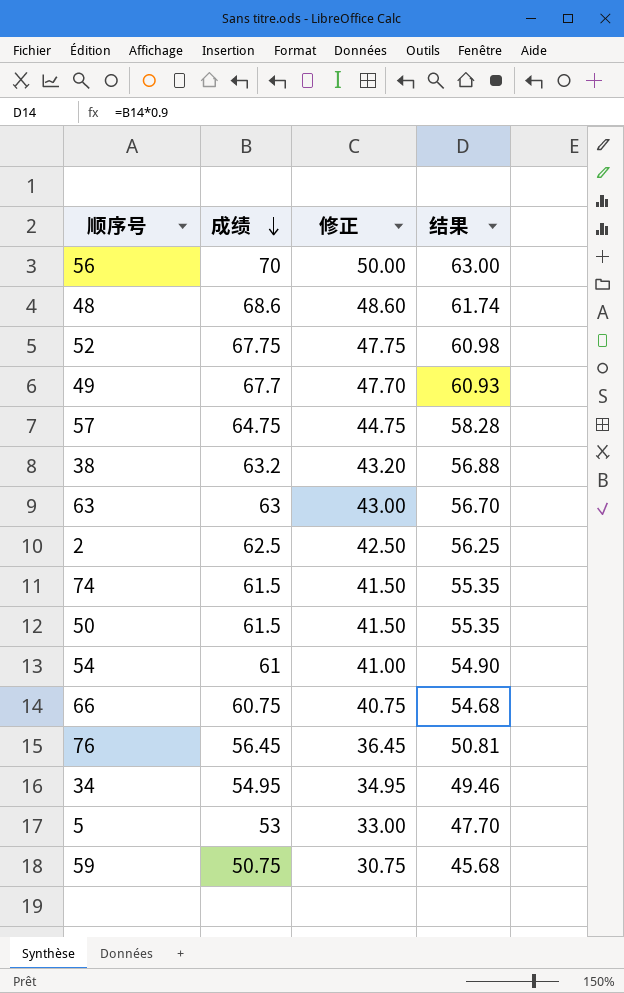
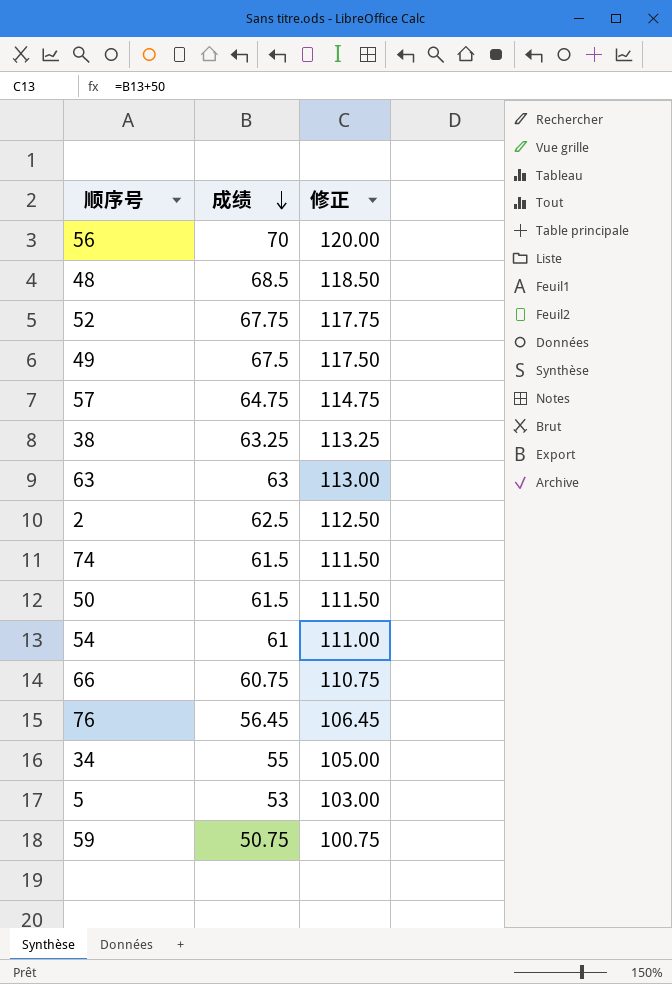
column 结果 | formula: [成绩] * 0.9 -> none
column 修正 | formula: [成绩] - 20 -> [成绩] + 50
48 | 成绩: 68.6 -> 68.5
49 | 成绩: 67.7 -> 67.5
38 | 成绩: 63.2 -> 63.25
34 | 成绩: 54.95 -> 55

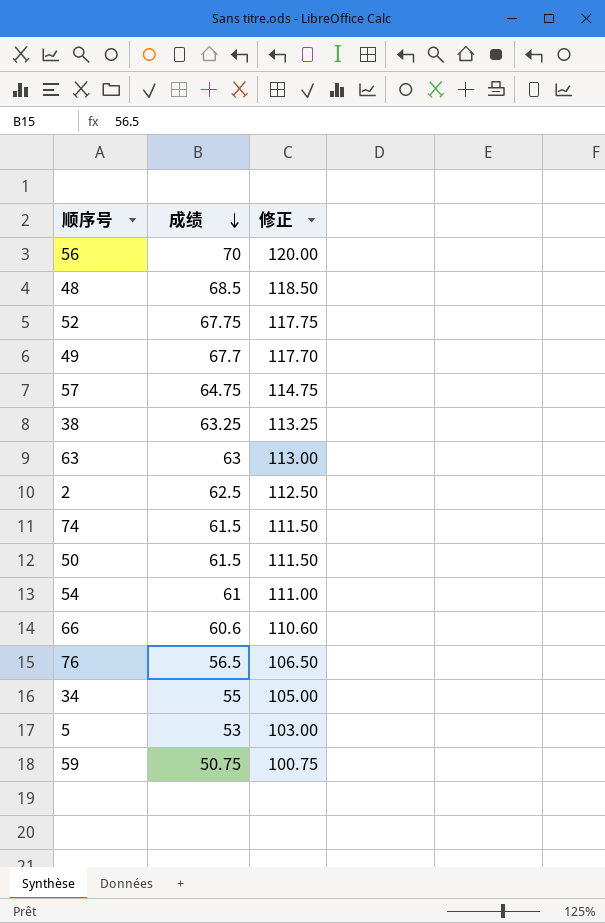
49 | 成绩: 67.5 -> 67.7
49 | 修正: 117.50 -> 117.70
66 | 成绩: 60.75 -> 60.6
66 | 修正: 110.75 -> 110.60
76 | 成绩: 56.45 -> 56.5
76 | 修正: 106.45 -> 106.50

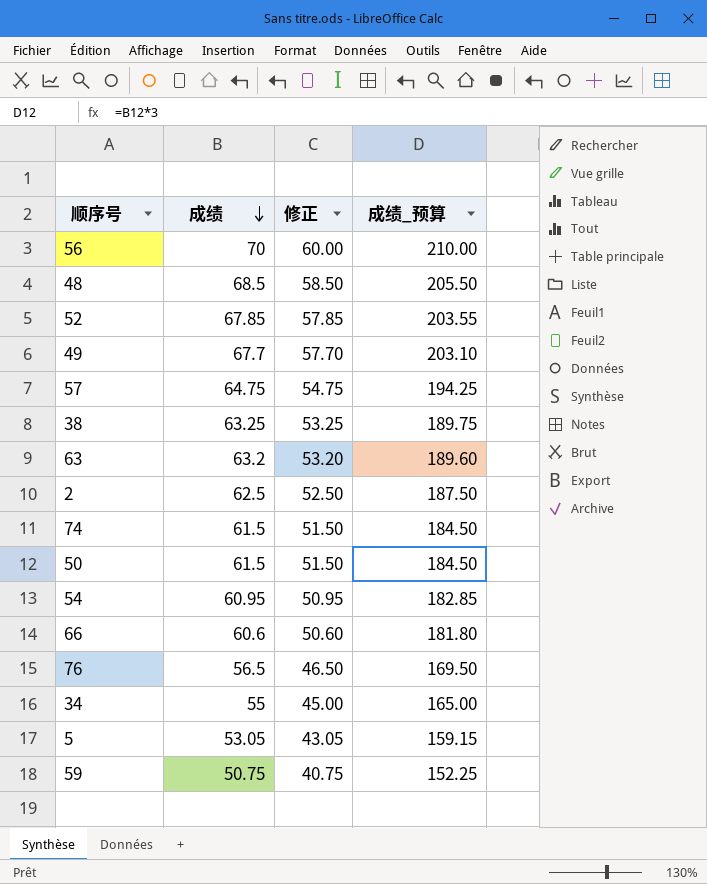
column 修正 | formula: [成绩] + 50 -> [成绩] - 10
column 成绩_预算 | formula: none -> [成绩] * 3
52 | 成绩: 67.75 -> 67.85
63 | 成绩: 63 -> 63.2
54 | 成绩: 61 -> 60.95
5 | 成绩: 53 -> 53.05

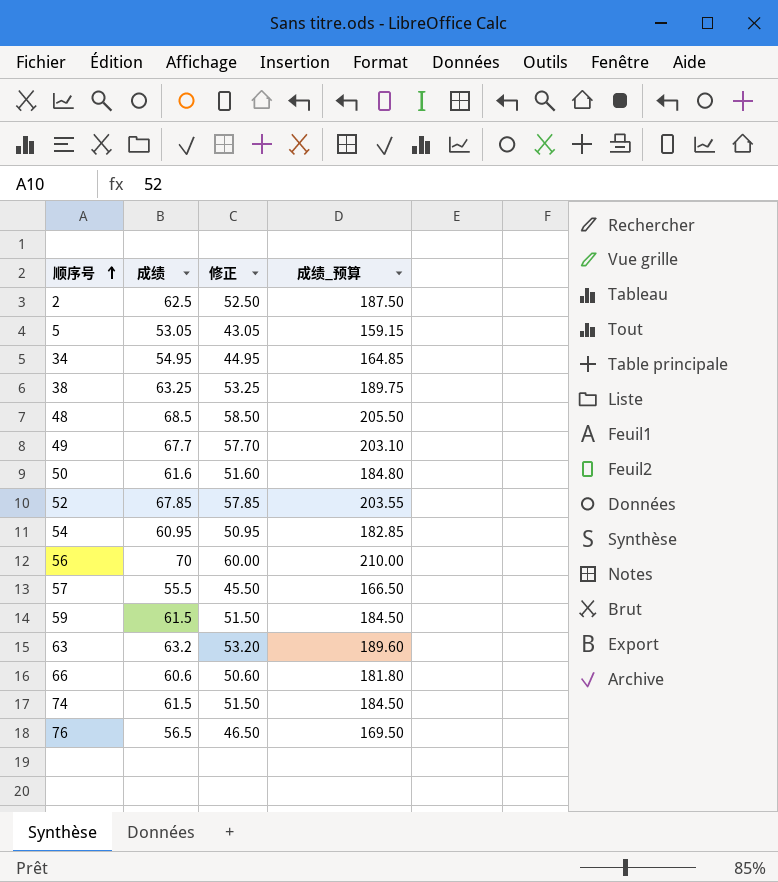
row order: 成绩 descending -> 顺序号 ascending
34 | 成绩: 55 -> 54.95
34 | 修正: 45.00 -> 44.95
34 | 成绩_预算: 165.00 -> 164.85
50 | 成绩: 61.5 -> 61.6
50 | 修正: 51.50 -> 51.60
50 | 成绩_预算: 184.50 -> 184.80
57 | 成绩: 64.75 -> 55.5
57 | 修正: 54.75 -> 45.50
57 | 成绩_预算: 194.25 -> 166.50
59 | 成绩: 50.75 -> 61.5
59 | 修正: 40.75 -> 51.50
59 | 成绩_预算: 152.25 -> 184.50

